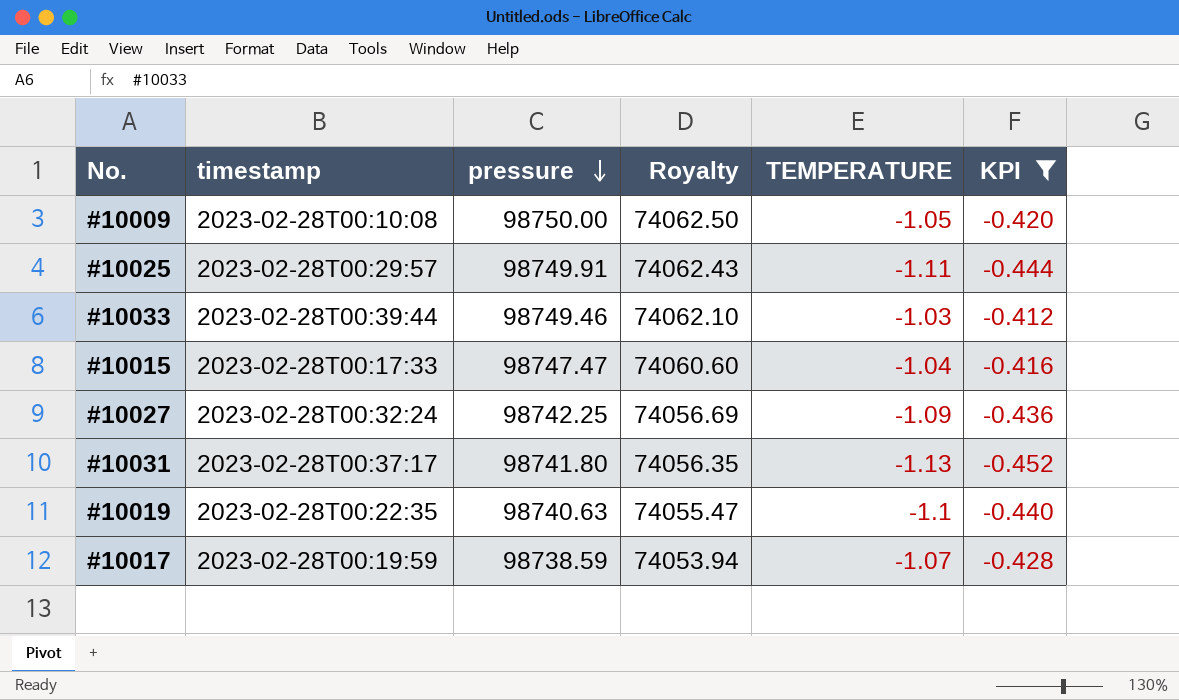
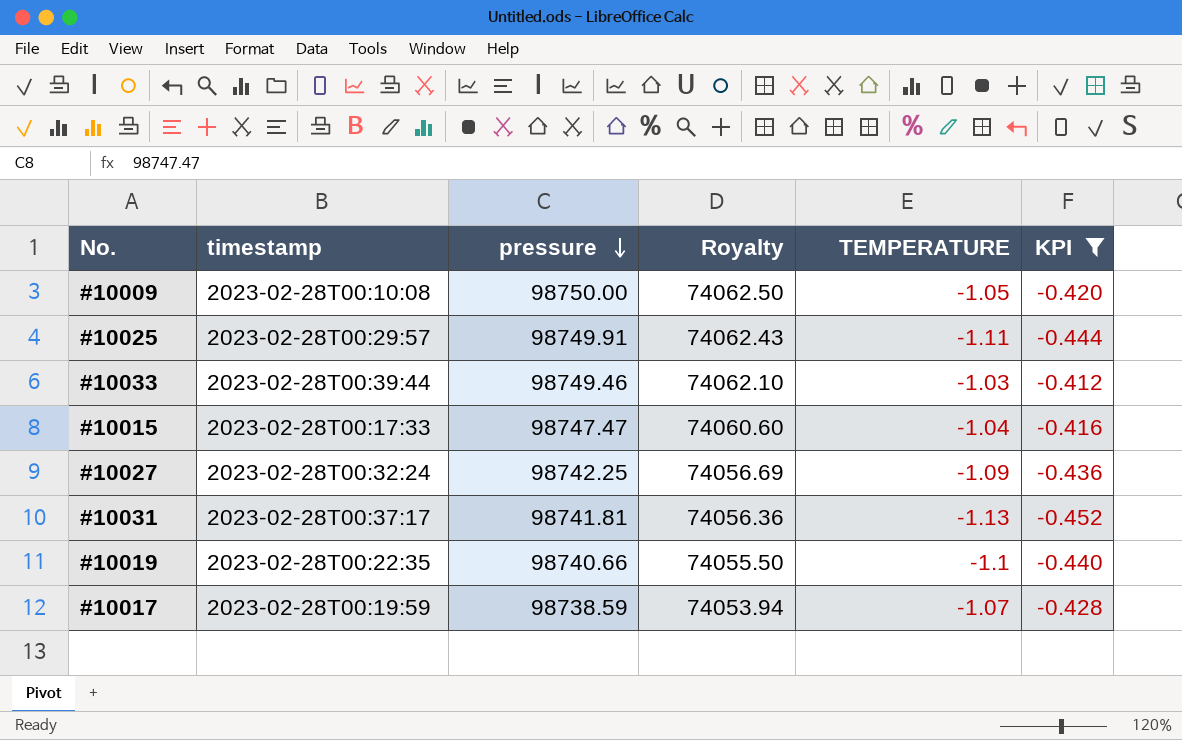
#10031 | pressure: 98741.80 -> 98741.81
#10031 | Royalty: 74056.35 -> 74056.36
#10019 | pressure: 98740.63 -> 98740.66
#10019 | Royalty: 74055.47 -> 74055.50

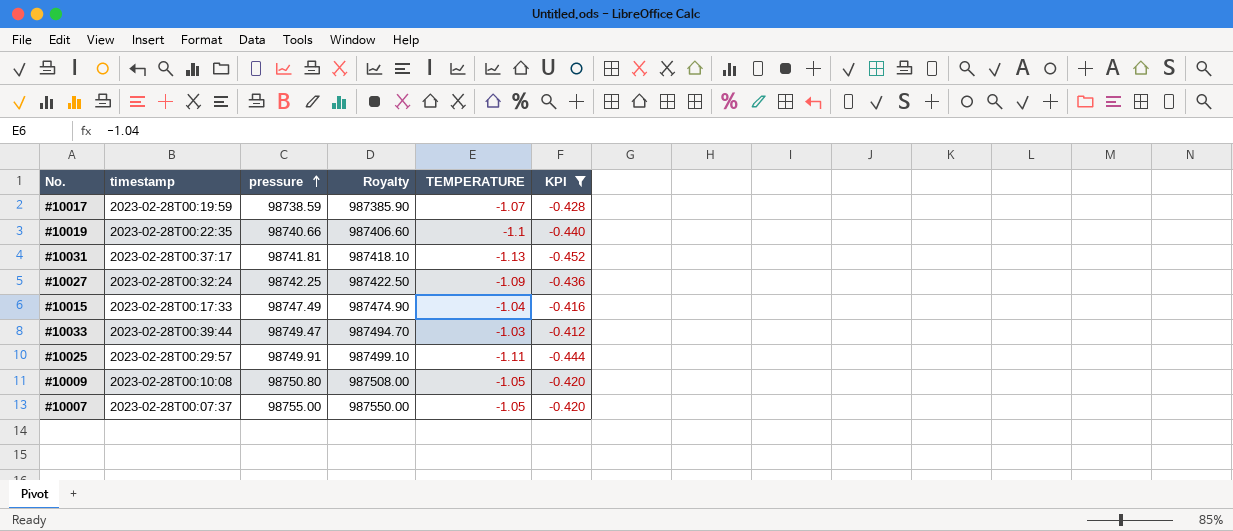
row order: pressure descending -> pressure ascending
column Royalty | formula: [pressure] * 0.75 -> [pressure] * 10
#10015 | pressure: 98747.47 -> 98747.49
#10033 | pressure: 98749.46 -> 98749.47
#10009 | pressure: 98750.00 -> 98750.80
row #10007: none -> 2023-02-28T00:07:37 | 98755.00 | 987550.00 | -1.05 | -0.420

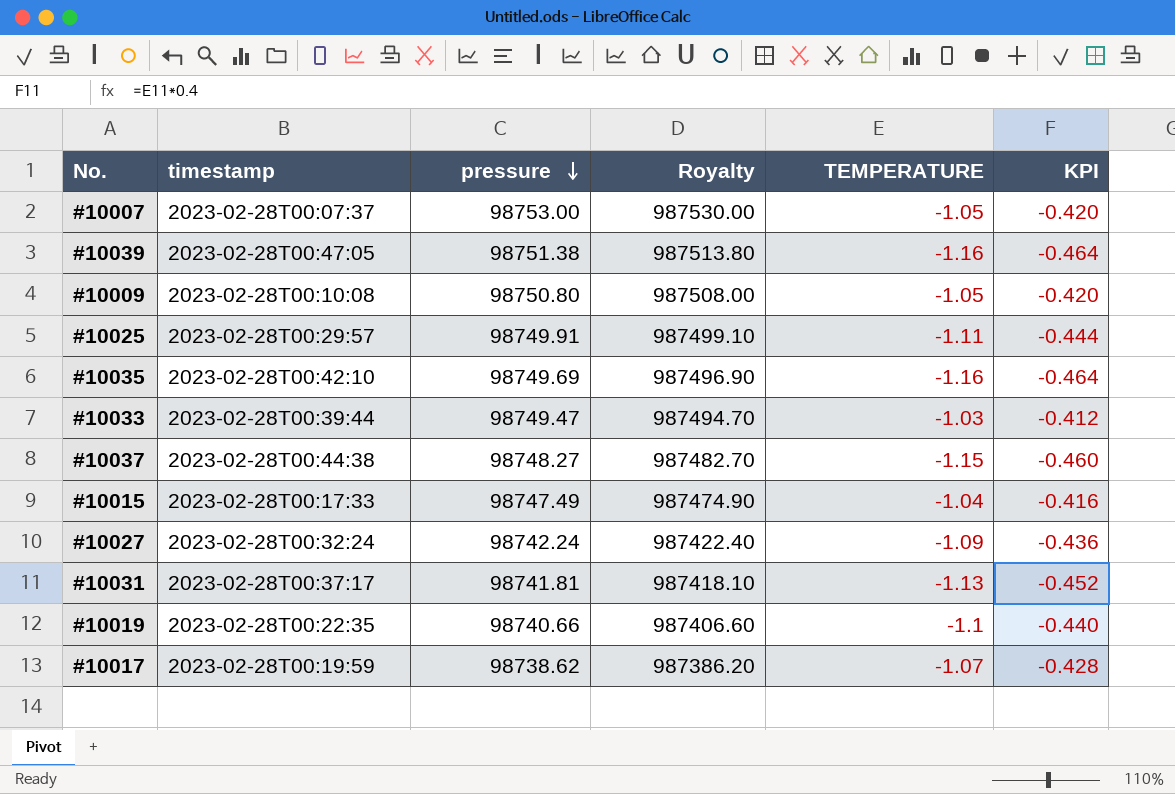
filter: KPI >= -0.452 -> none
row order: pressure ascending -> pressure descending
#10007 | pressure: 98755.00 -> 98753.00
#10007 | Royalty: 987550.00 -> 987530.00
#10027 | pressure: 98742.25 -> 98742.24
#10027 | Royalty: 987422.50 -> 987422.40
#10017 | pressure: 98738.59 -> 98738.62
#10017 | Royalty: 987385.90 -> 987386.20

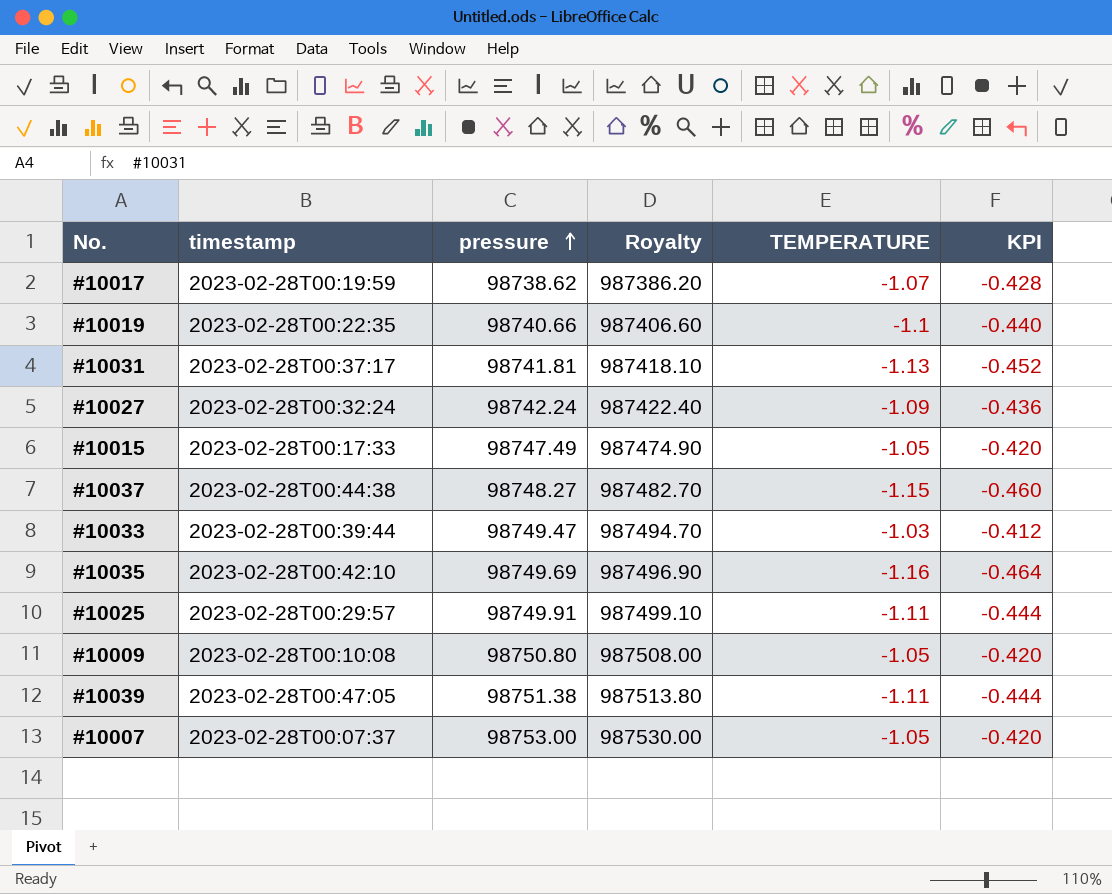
row order: pressure descending -> pressure ascending
#10015 | TEMPERATURE: -1.04 -> -1.05
#10015 | KPI: -0.416 -> -0.420
#10039 | TEMPERATURE: -1.16 -> -1.11
#10039 | KPI: -0.464 -> -0.444

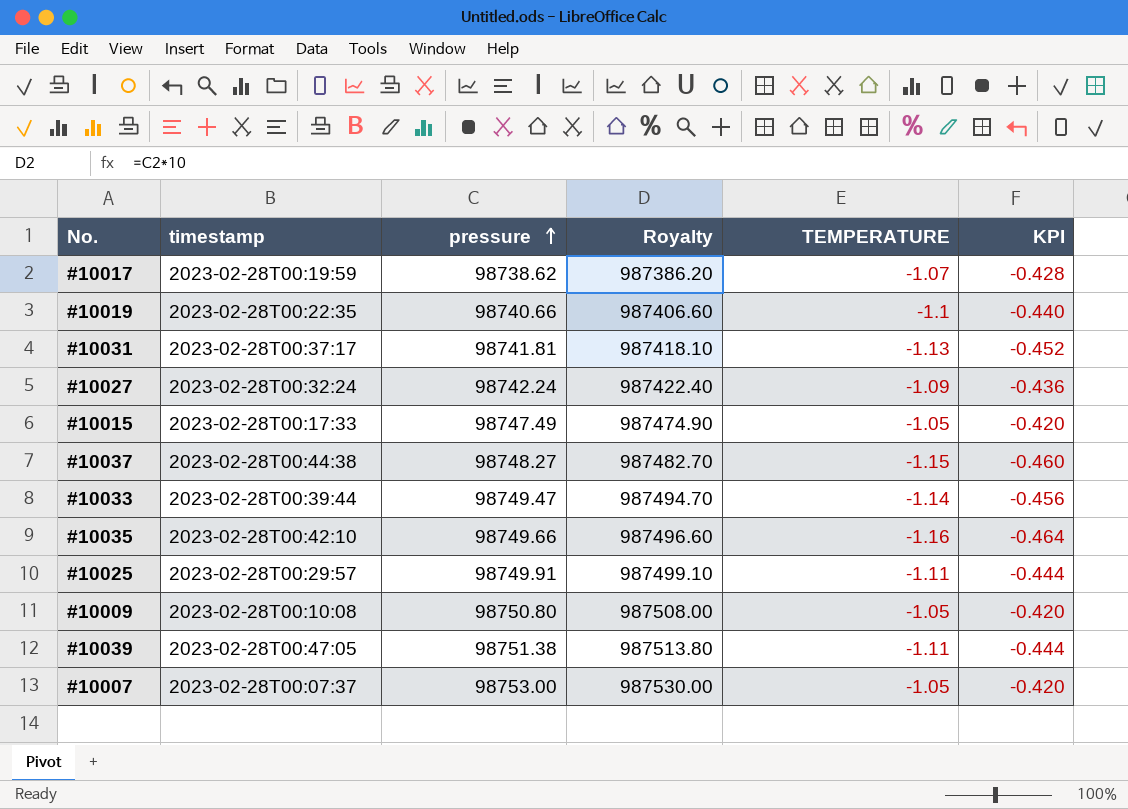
#10033 | TEMPERATURE: -1.03 -> -1.14
#10033 | KPI: -0.412 -> -0.456
#10035 | pressure: 98749.69 -> 98749.66
#10035 | Royalty: 987496.90 -> 987496.60

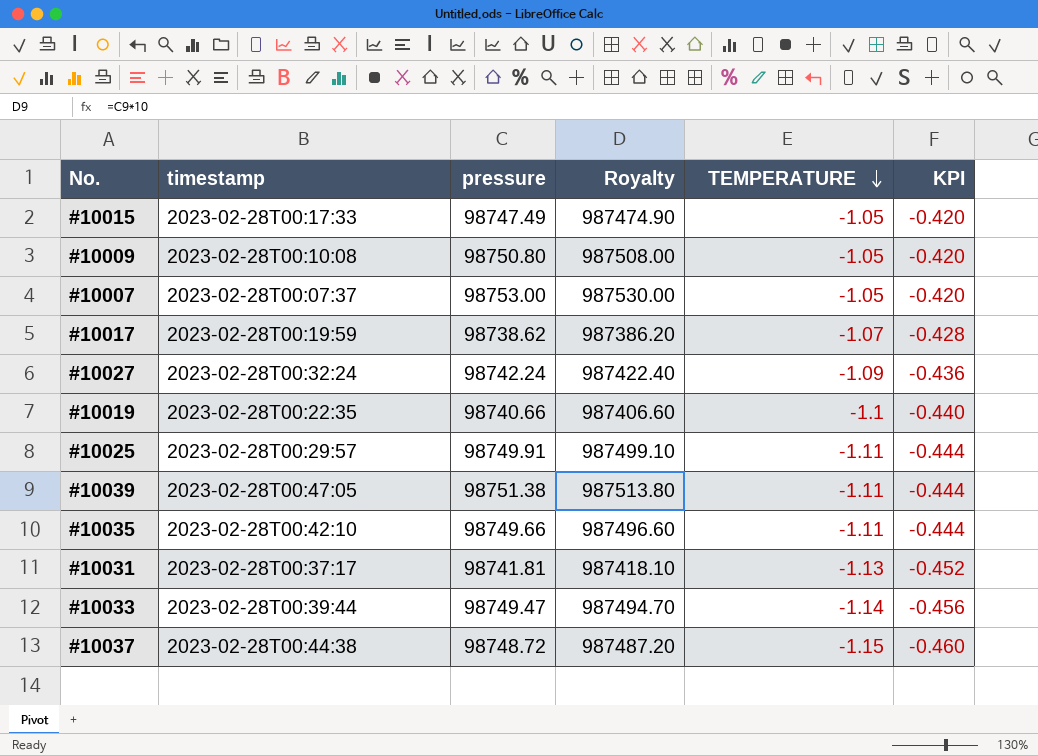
row order: pressure ascending -> TEMPERATURE descending
#10035 | TEMPERATURE: -1.16 -> -1.11
#10035 | KPI: -0.464 -> -0.444
#10037 | pressure: 98748.27 -> 98748.72
#10037 | Royalty: 987482.70 -> 987487.20

